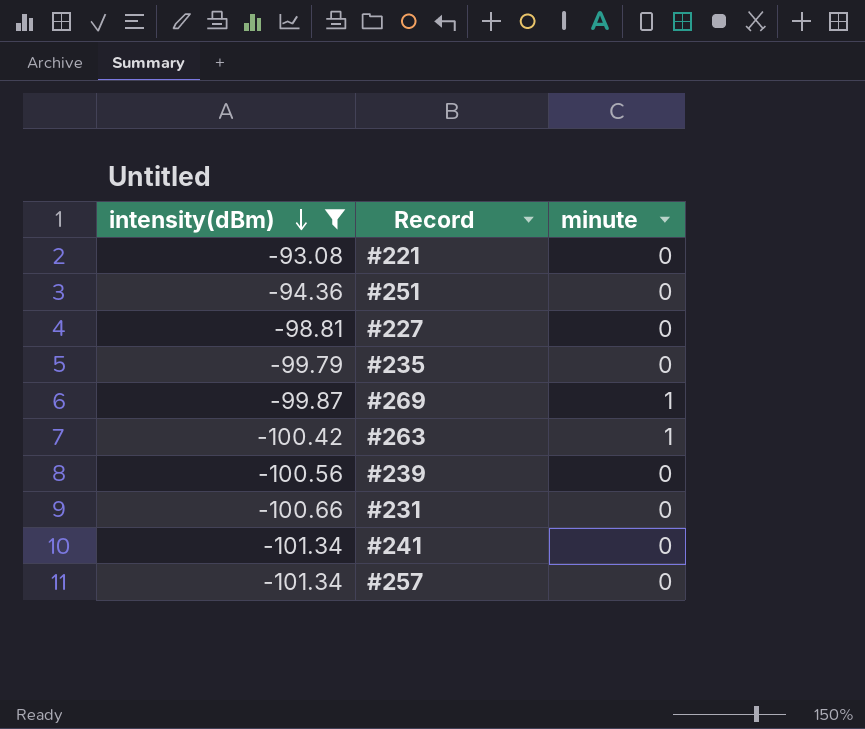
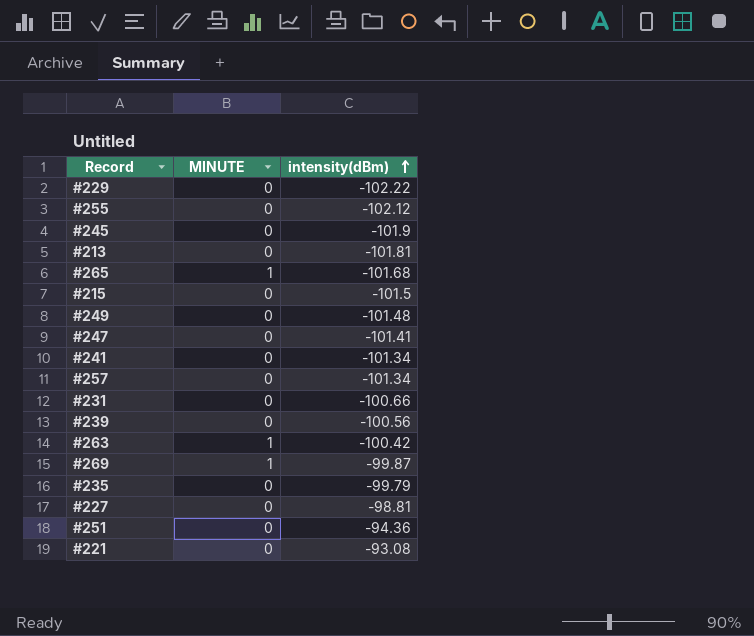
filter: intensity(dBm) >= -101.34 -> none
row order: intensity(dBm) descending -> intensity(dBm) ascending
column name: minute -> MINUTE
column intensity(dBm) | position: 1 -> 3

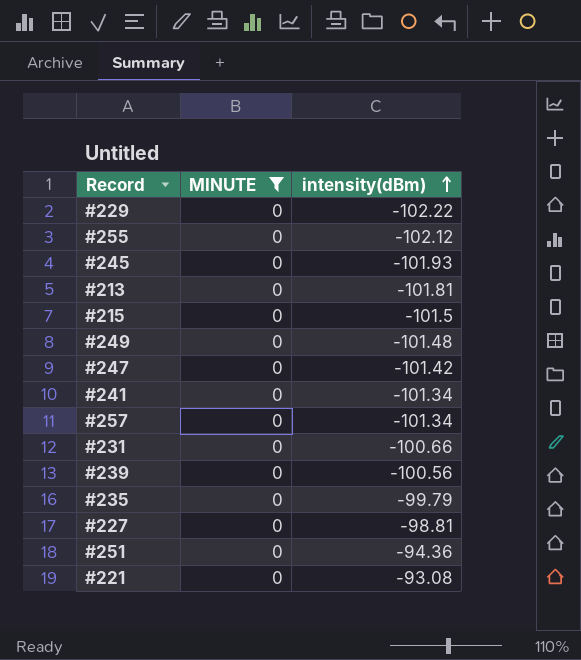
filter: none -> MINUTE = 0
#245 | intensity(dBm): -101.9 -> -101.93
#247 | intensity(dBm): -101.41 -> -101.42

